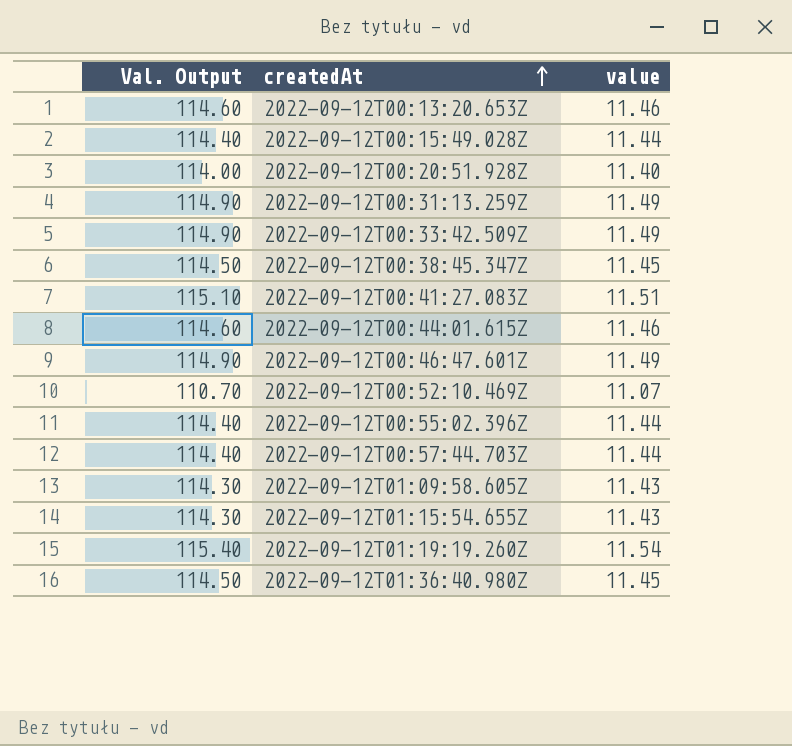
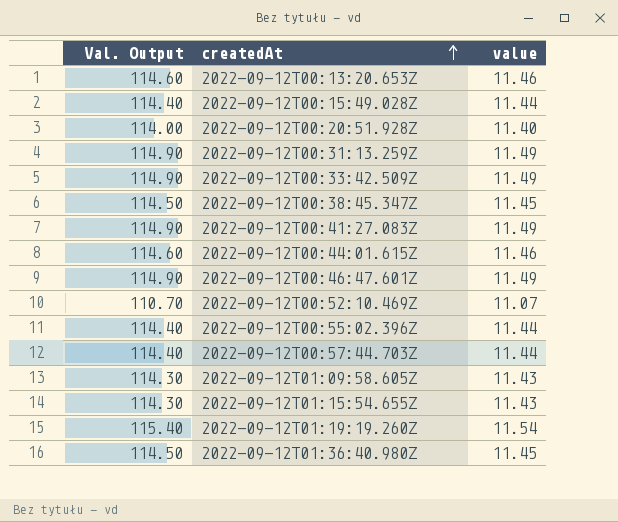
2022-09-12T00:41:27.083Z | Val. Output: 115.10 -> 114.90
2022-09-12T00:41:27.083Z | value: 11.51 -> 11.49

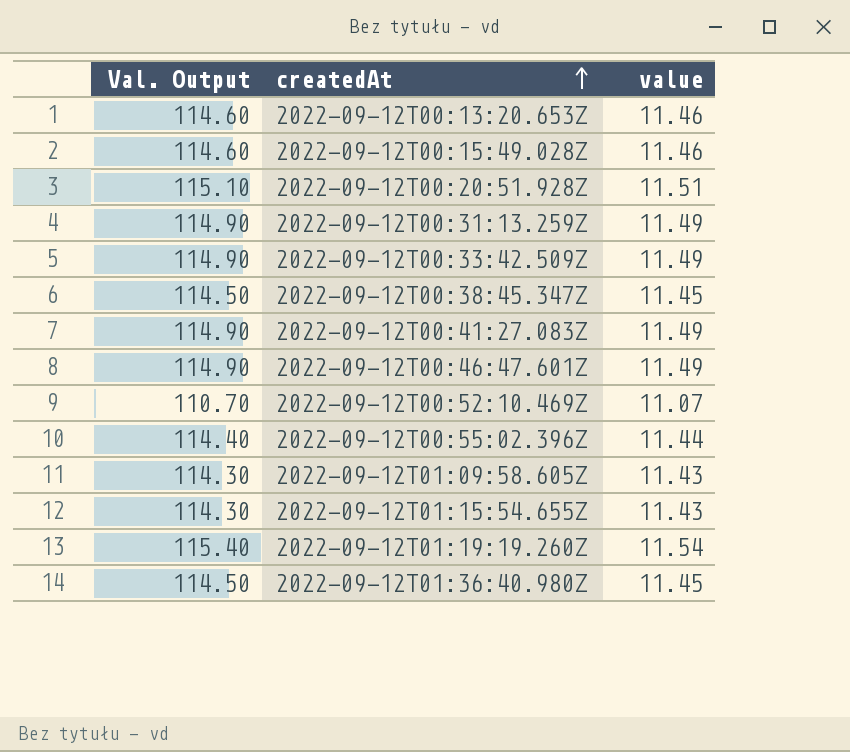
row 2022-09-12T00:44:01.615Z: 114.60 | 11.46 -> none
row 2022-09-12T00:57:44.703Z: 114.40 | 11.44 -> none
2022-09-12T00:15:49.028Z | Val. Output: 114.40 -> 114.60
2022-09-12T00:15:49.028Z | value: 11.44 -> 11.46
2022-09-12T00:20:51.928Z | Val. Output: 114.00 -> 115.10
2022-09-12T00:20:51.928Z | value: 11.40 -> 11.51

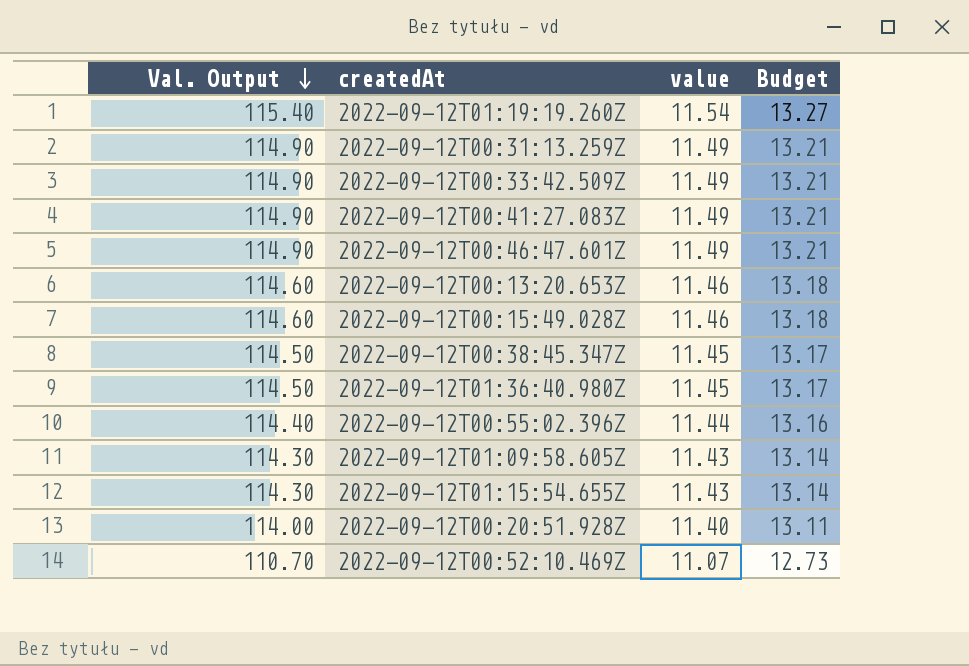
row order: createdAt ascending -> Val. Output descending
column Budget | formula: none -> [value] * 1.15
2022-09-12T00:20:51.928Z | Val. Output: 115.10 -> 114.00
2022-09-12T00:20:51.928Z | value: 11.51 -> 11.40

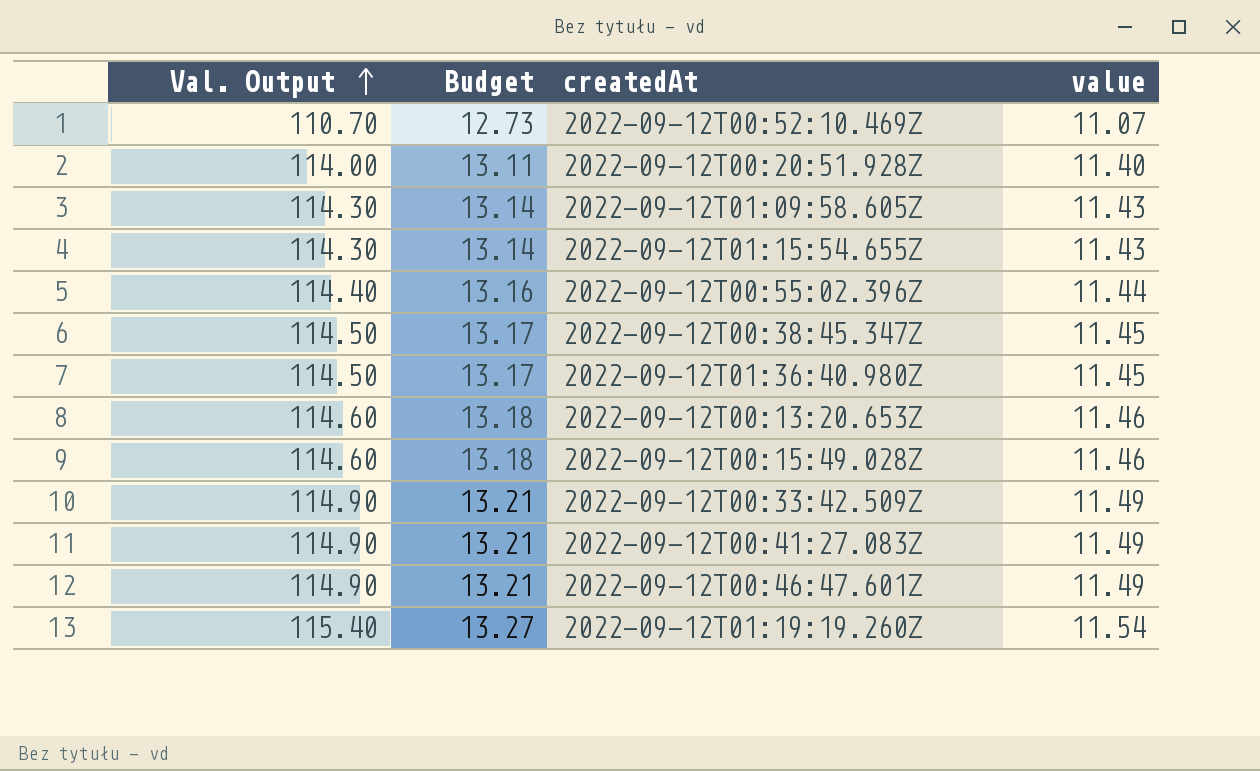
row order: Val. Output descending -> Val. Output ascending
column Budget | position: 4 -> 2
row 2022-09-12T00:31:13.259Z: 114.90 | 11.49 | 13.21 -> none

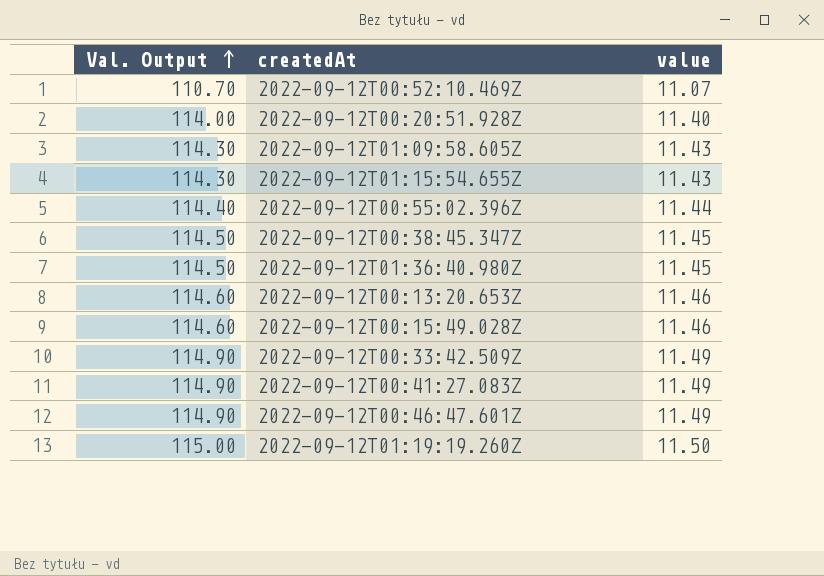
column Budget | formula: [value] * 1.15 -> none
2022-09-12T01:19:19.260Z | Val. Output: 115.40 -> 115.00
2022-09-12T01:19:19.260Z | value: 11.54 -> 11.50

